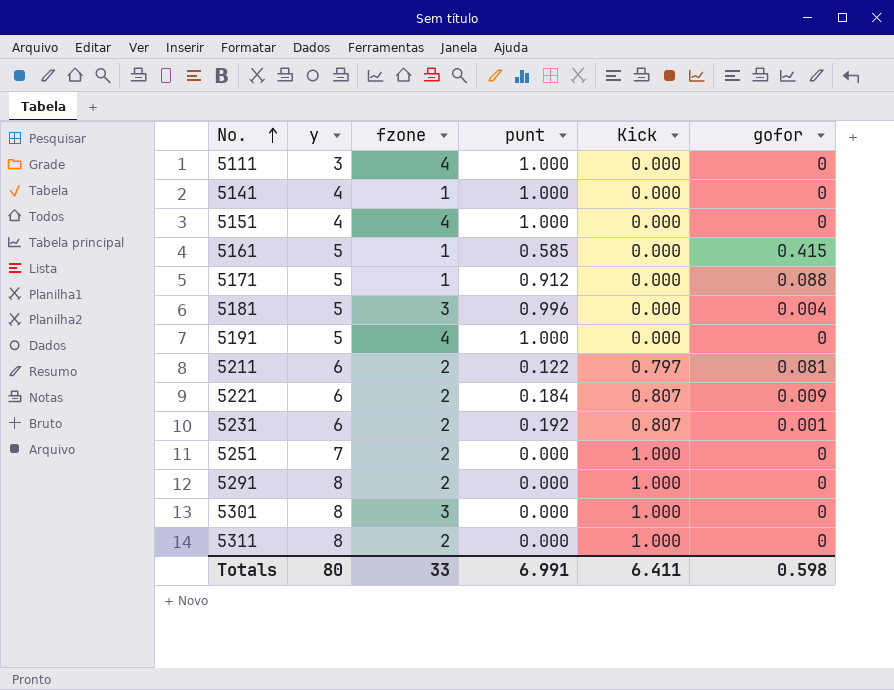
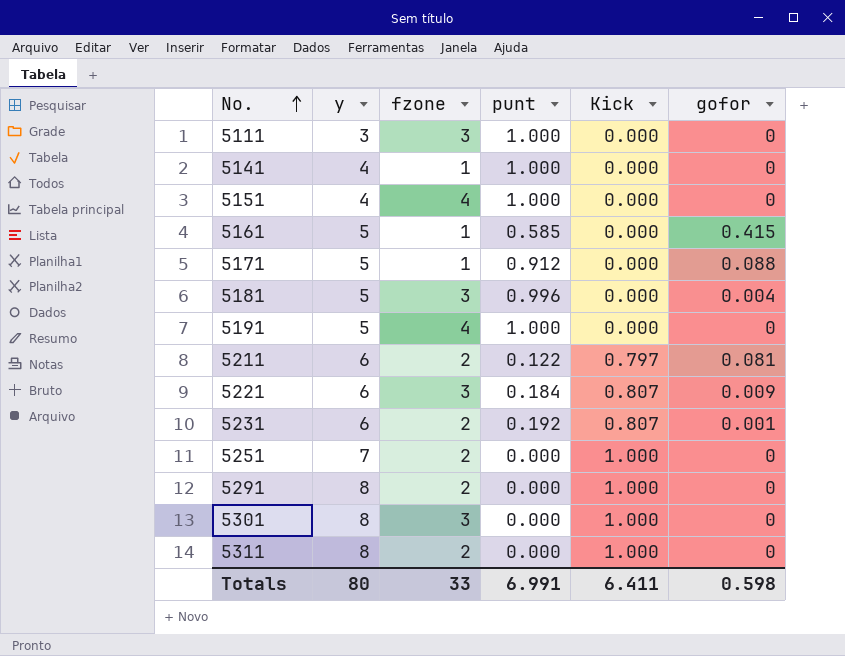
5111 | fzone: 4 -> 3
5221 | fzone: 2 -> 3

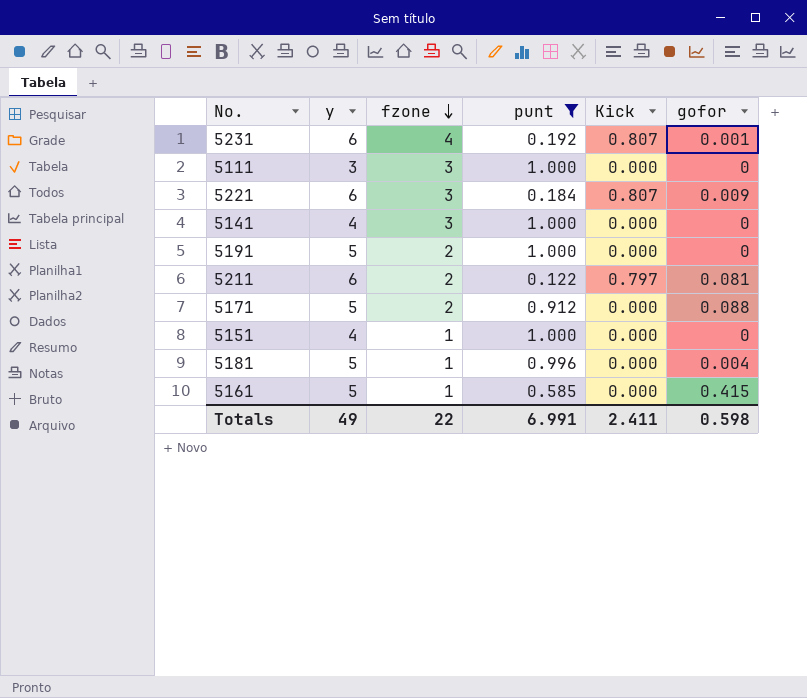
filter: none -> punt != 0.000
row order: No. ascending -> fzone descending
5231 | fzone: 2 -> 4
5141 | fzone: 1 -> 3
5191 | fzone: 4 -> 2
5171 | fzone: 1 -> 2
5151 | fzone: 4 -> 1
5181 | fzone: 3 -> 1
Totals | y: 80 -> 49
Totals | fzone: 33 -> 22
Totals | Kick: 6.411 -> 2.411

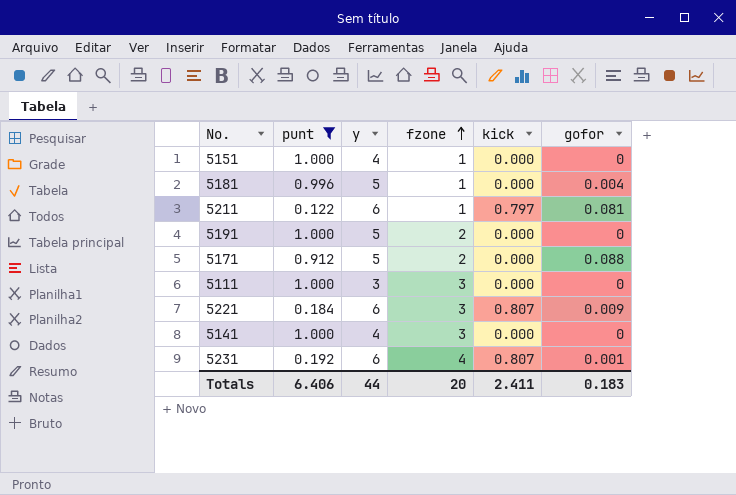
row order: fzone descending -> fzone ascending
column punt | position: 4 -> 2
column name: Kick -> kick
row 5161: 5 | 1 | 0.585 | 0.000 | 0.415 -> none
5211 | fzone: 2 -> 1
Totals | punt: 6.991 -> 6.406
Totals | y: 49 -> 44
Totals | fzone: 22 -> 20
Totals | gofor: 0.598 -> 0.183

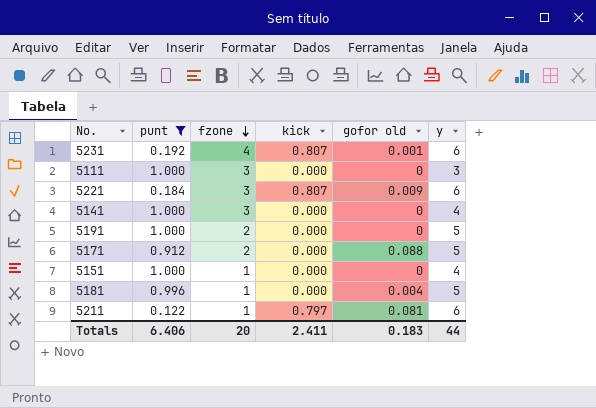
row order: fzone ascending -> fzone descending
column name: gofor -> gofor old
column y | position: 3 -> 6

